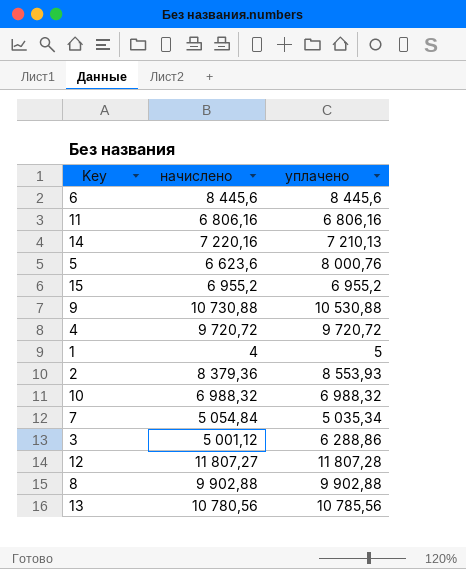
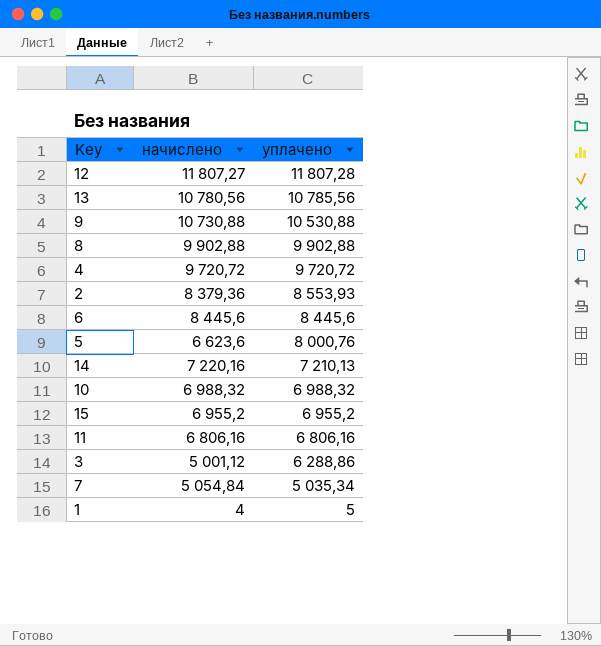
row order: none -> уплачено descending

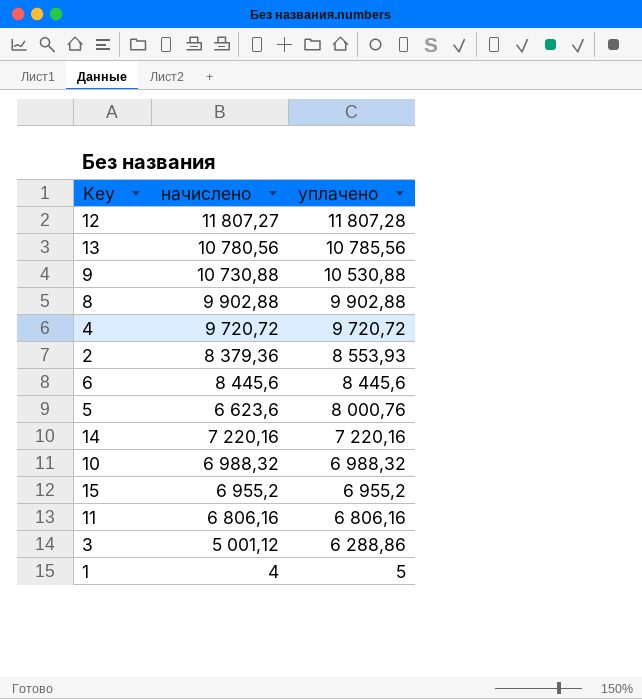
row 7: 5 054,84 | 5 035,34 -> none
14 | уплачено: 7 210,13 -> 7 220,16

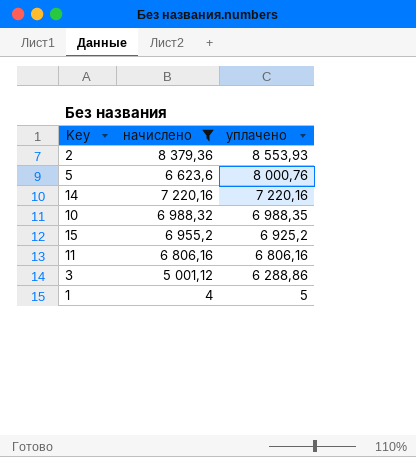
filter: none -> начислено <= 8 379,36
10 | уплачено: 6 988,32 -> 6 988,35
15 | уплачено: 6 955,2 -> 6 925,2

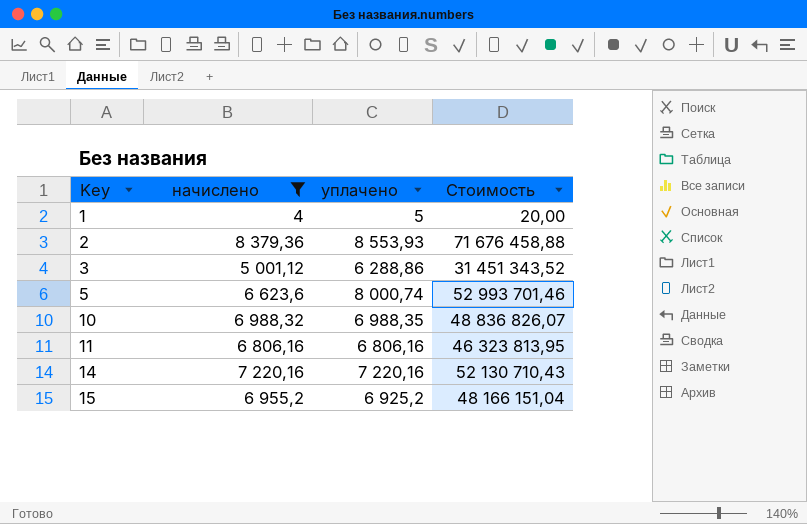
row order: уплачено descending -> Key ascending
column Стоимость | formula: none -> [начислено] * [уплачено]
5 | уплачено: 8 000,76 -> 8 000,74

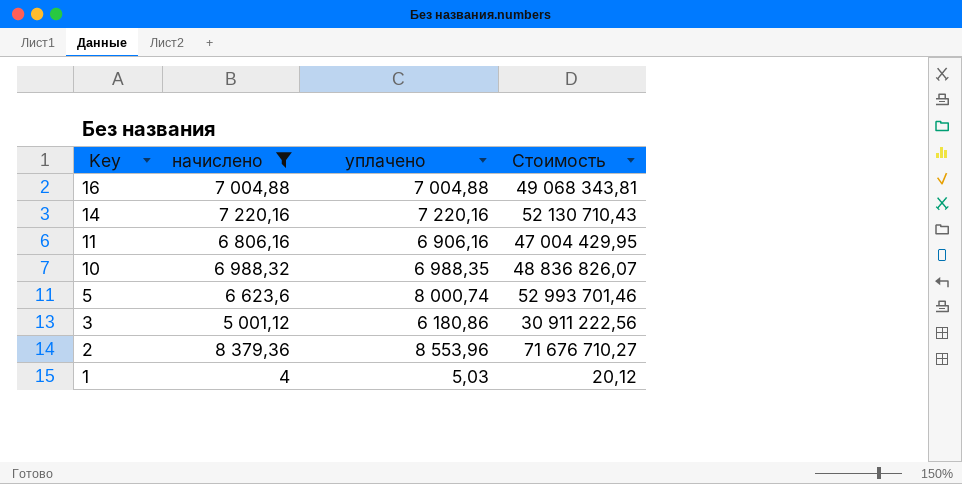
row order: Key ascending -> Key descending
row 15: 6 955,2 | 6 925,2 | 48 166 151,04 -> none
row 16: none -> 7 004,88 | 7 004,88 | 49 068 343,81
11 | уплачено: 6 806,16 -> 6 906,16
11 | Стоимость: 46 323 813,95 -> 47 004 429,95
3 | уплачено: 6 288,86 -> 6 180,86
3 | Стоимость: 31 451 343,52 -> 30 911 222,56
2 | уплачено: 8 553,93 -> 8 553,96
2 | Стоимость: 71 676 458,88 -> 71 676 710,27
1 | уплачено: 5 -> 5,03
1 | Стоимость: 20,00 -> 20,12

